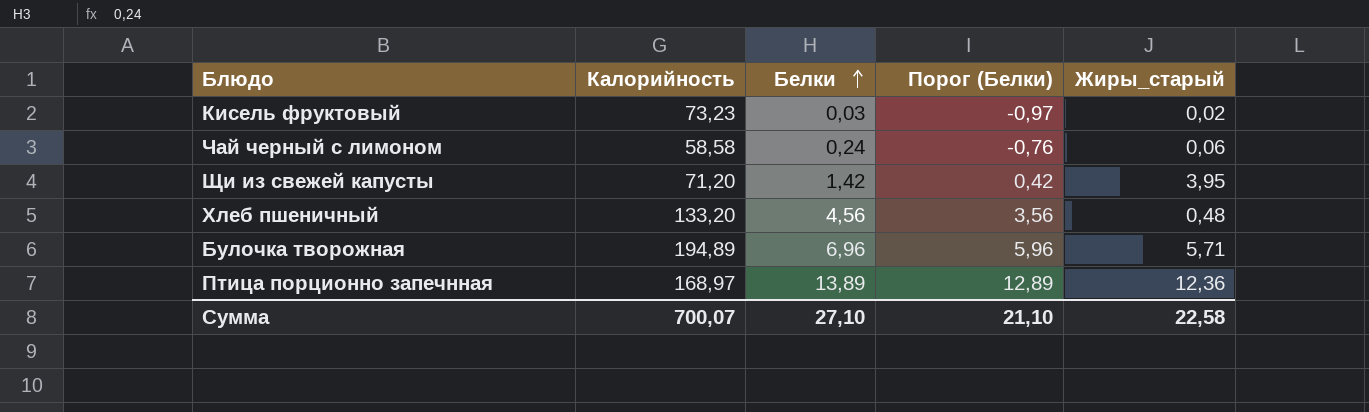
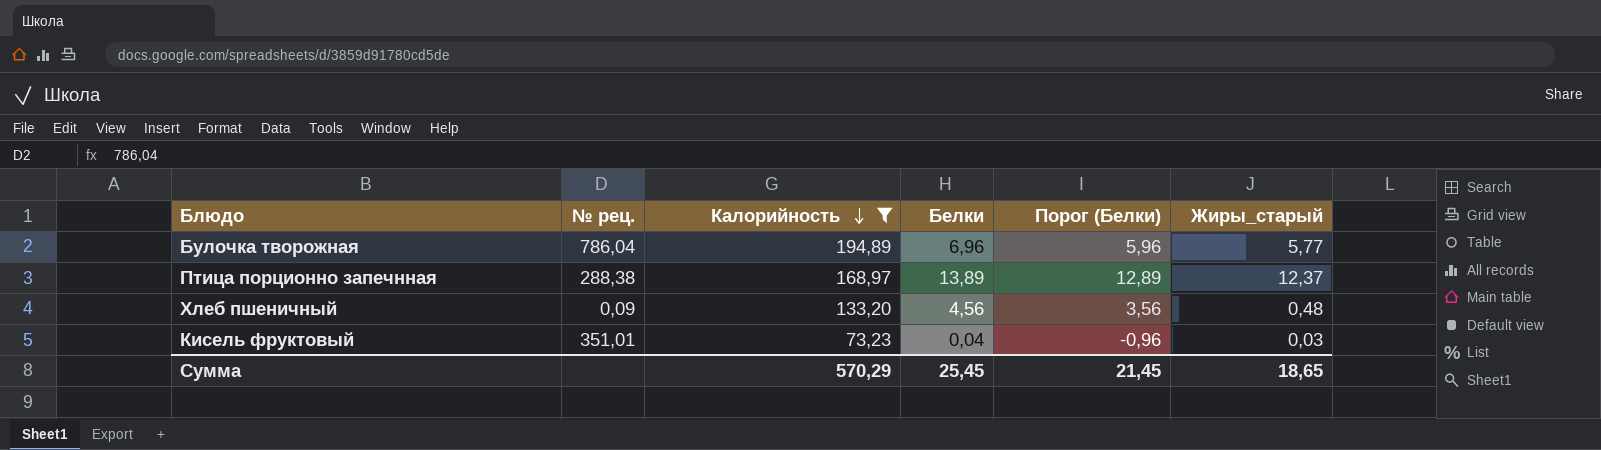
filter: none -> Калорийность >= 73,23
row order: Белки ascending -> Калорийность descending
column № рец. | position: none -> 2
Булочка творожная | Жиры_старый: 5,71 -> 5,77
Птица порционно запечнная | Жиры_старый: 12,36 -> 12,37
Кисель фруктовый | Белки: 0,03 -> 0,04
Кисель фруктовый | Порог (Белки): -0,97 -> -0,96
Кисель фруктовый | Жиры_старый: 0,02 -> 0,03
Сумма | Калорийность: 700,07 -> 570,29
Сумма | Белки: 27,10 -> 25,45
Сумма | Порог (Белки): 21,10 -> 21,45
Сумма | Жиры_старый: 22,58 -> 18,65

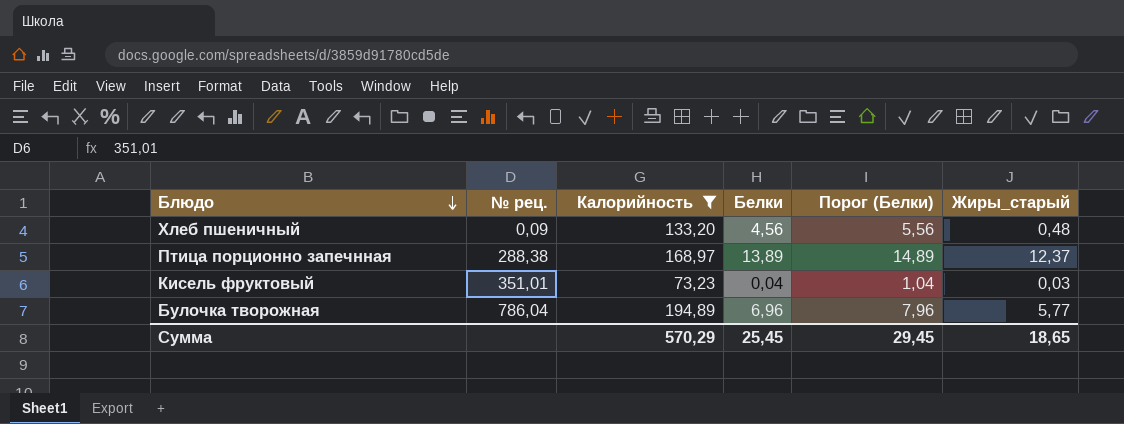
row order: Калорийность descending -> Блюдо descending
column Порог (Белки) | formula: [Белки] - 1 -> [Белки] + 1
Сумма | Порог (Белки): 21,45 -> 29,45

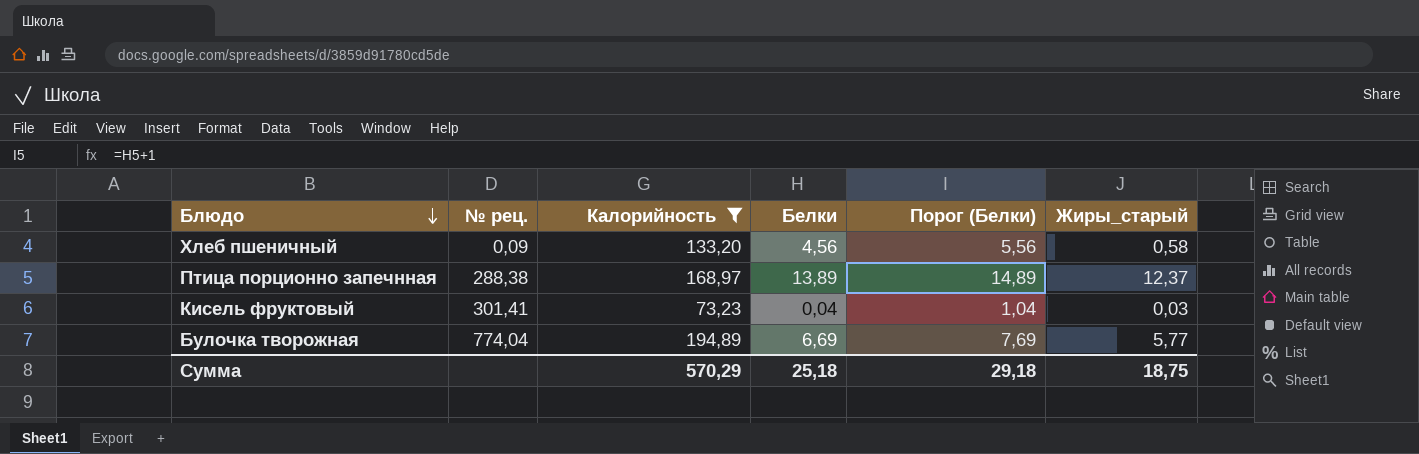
Хлеб пшеничный | Жиры_старый: 0,48 -> 0,58
Кисель фруктовый | № рец.: 351,01 -> 301,41
Булочка творожная | № рец.: 786,04 -> 774,04
Булочка творожная | Белки: 6,96 -> 6,69
Булочка творожная | Порог (Белки): 7,96 -> 7,69
Сумма | Белки: 25,45 -> 25,18
Сумма | Порог (Белки): 29,45 -> 29,18
Сумма | Жиры_старый: 18,65 -> 18,75

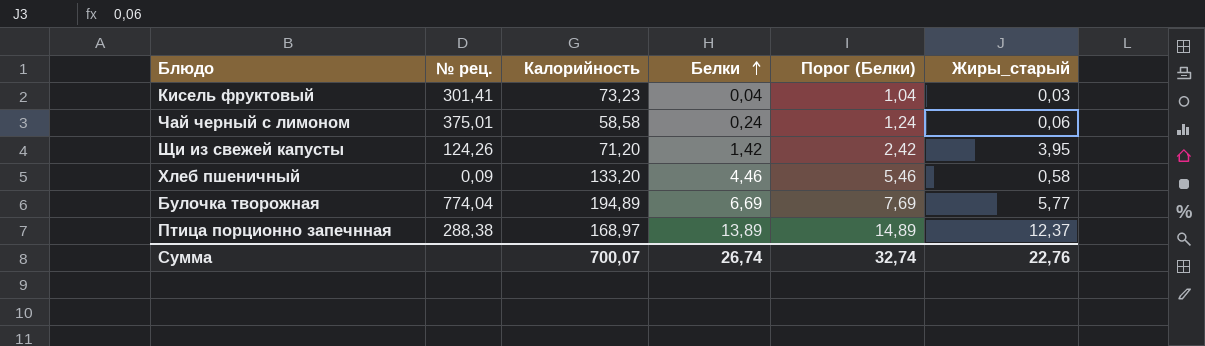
filter: Калорийность >= 73,23 -> none
row order: Блюдо descending -> Белки ascending
Хлеб пшеничный | Белки: 4,56 -> 4,46
Хлеб пшеничный | Порог (Белки): 5,56 -> 5,46
Сумма | Калорийность: 570,29 -> 700,07
Сумма | Белки: 25,18 -> 26,74
Сумма | Порог (Белки): 29,18 -> 32,74
Сумма | Жиры_старый: 18,75 -> 22,76

